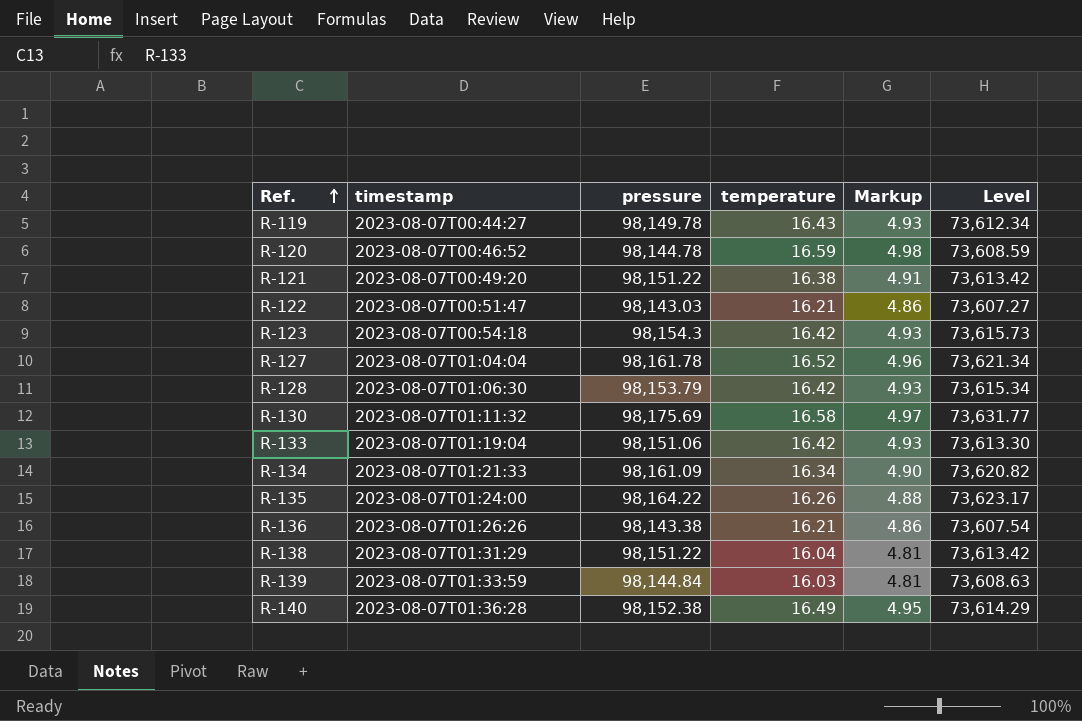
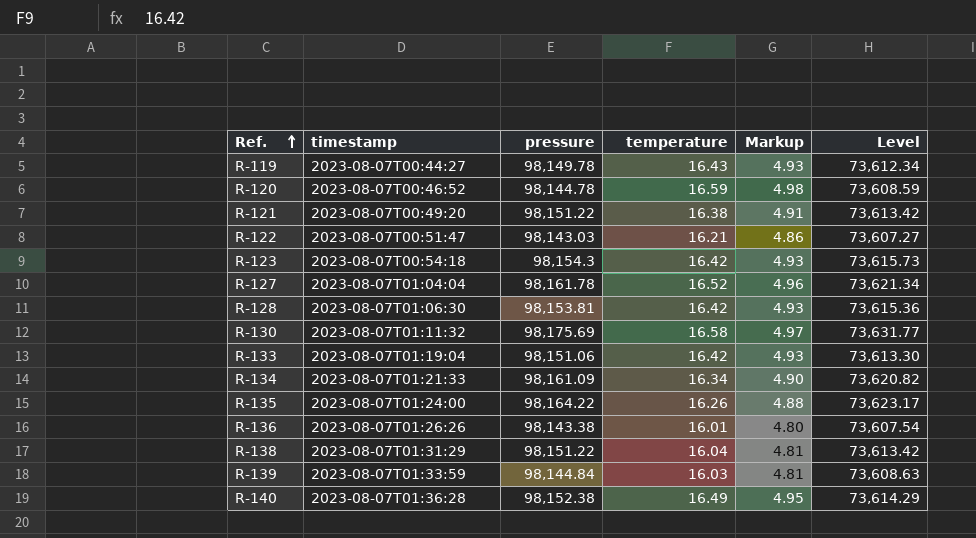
R-128 | pressure: 98,153.79 -> 98,153.81
R-128 | Level: 73,615.34 -> 73,615.36
R-136 | temperature: 16.21 -> 16.01
R-136 | Markup: 4.86 -> 4.80

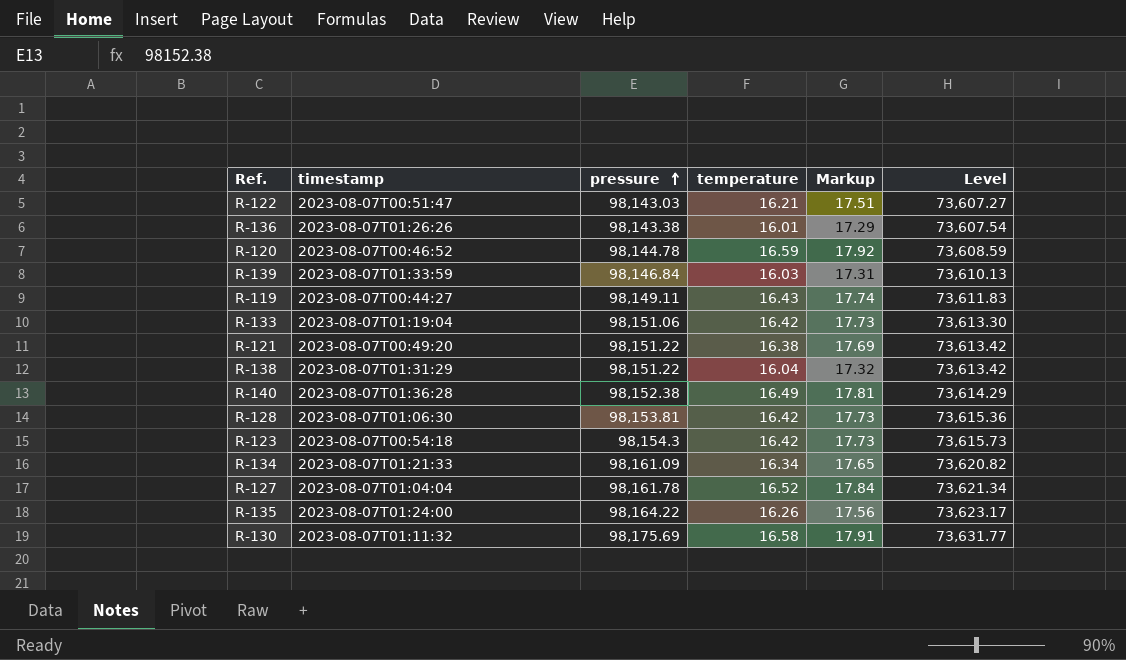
row order: Ref. ascending -> pressure ascending
column Markup | formula: [temperature] * 0.3 -> [temperature] * 1.08
R-139 | pressure: 98,144.84 -> 98,146.84
R-139 | Level: 73,608.63 -> 73,610.13
R-119 | pressure: 98,149.78 -> 98,149.11
R-119 | Level: 73,612.34 -> 73,611.83

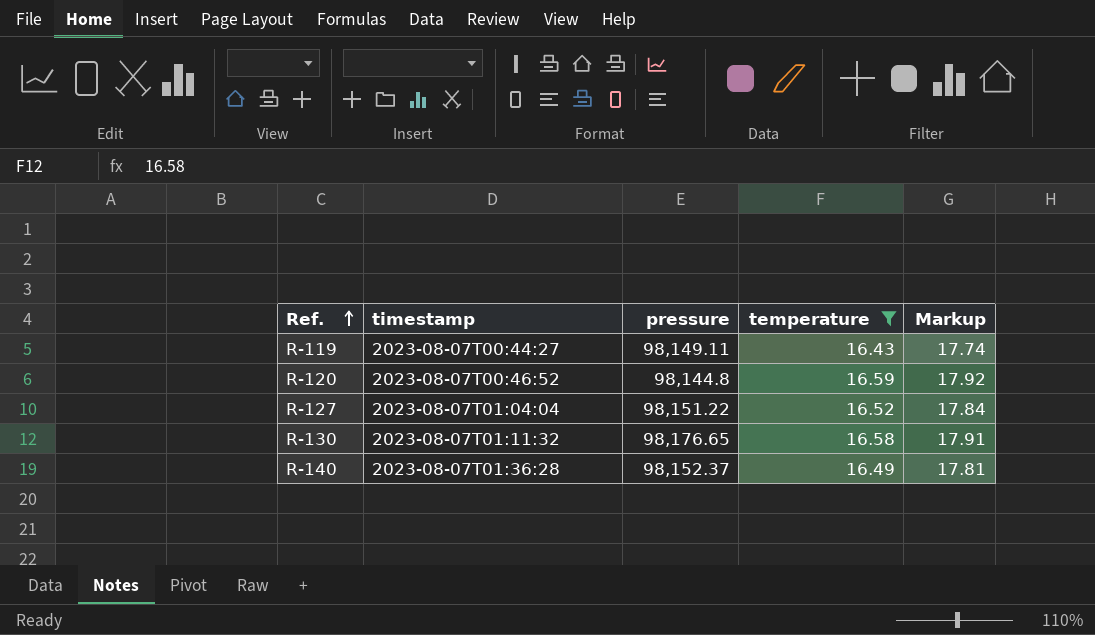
filter: none -> temperature >= 16.43
row order: pressure ascending -> Ref. ascending
column Level | formula: [pressure] * 0.75 -> none
R-120 | pressure: 98,144.78 -> 98,144.8
R-127 | pressure: 98,161.78 -> 98,151.22
R-130 | pressure: 98,175.69 -> 98,176.65
R-140 | pressure: 98,152.38 -> 98,152.37

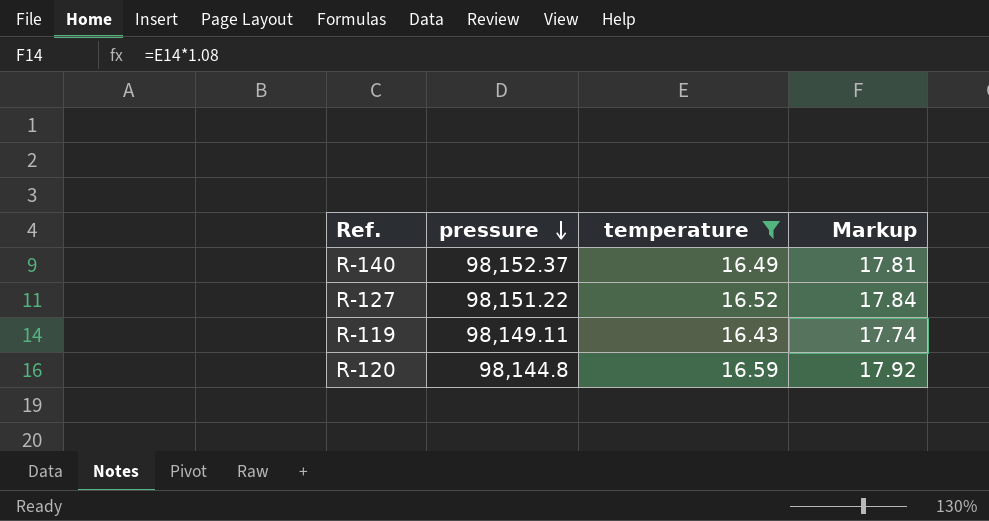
row order: Ref. ascending -> pressure descending
column timestamp | position: 2 -> none
row R-130: 2023-08-07T01:11:32 | 98,176.65 | 16.58 | 17.91 -> none

